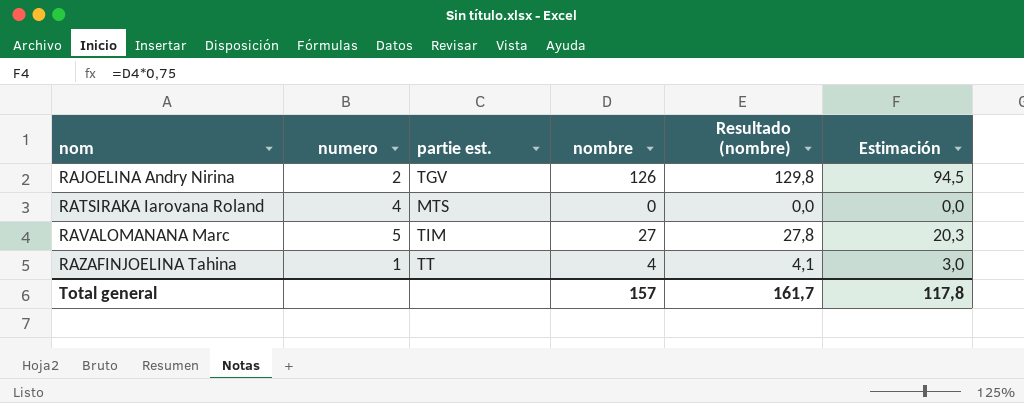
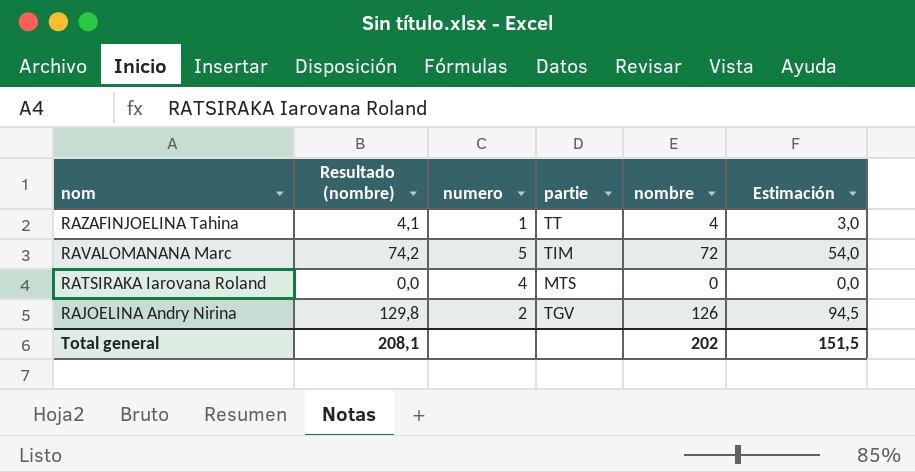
row order: nom ascending -> nom descending
column Resultado (nombre) | position: 5 -> 2
column name: partie est. -> partie
RAVALOMANANA Marc | Resultado (nombre): 27,8 -> 74,2
RAVALOMANANA Marc | nombre: 27 -> 72
RAVALOMANANA Marc | Estimación: 20,3 -> 54,0
Total general | Resultado (nombre): 161,7 -> 208,1
Total general | nombre: 157 -> 202
Total general | Estimación: 117,8 -> 151,5

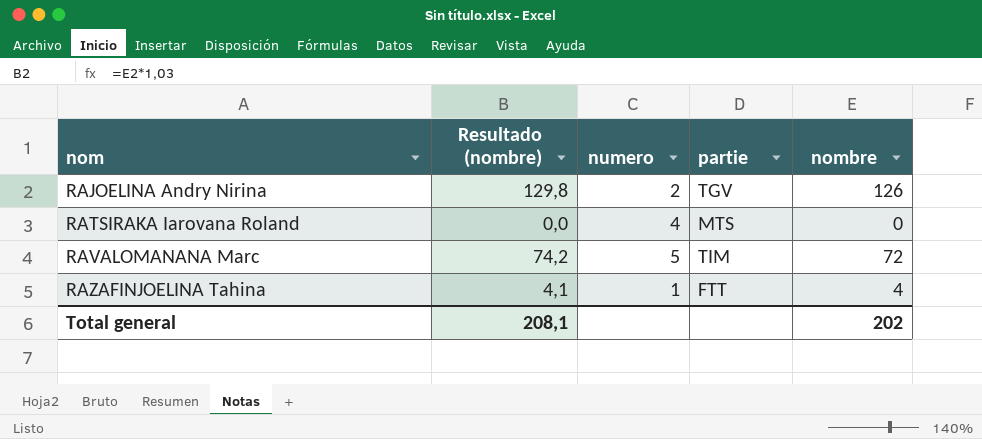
row order: nom descending -> nom ascending
column Estimación | formula: [nombre] * 0,75 -> none
RAZAFINJOELINA Tahina | partie: TT -> FTT

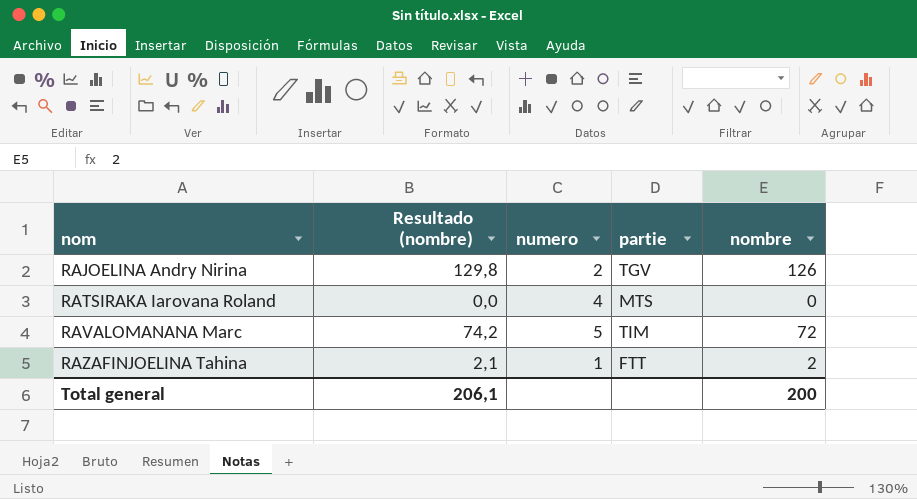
RAZAFINJOELINA Tahina | Resultado (nombre): 4,1 -> 2,1
RAZAFINJOELINA Tahina | nombre: 4 -> 2
Total general | Resultado (nombre): 208,1 -> 206,1
Total general | nombre: 202 -> 200

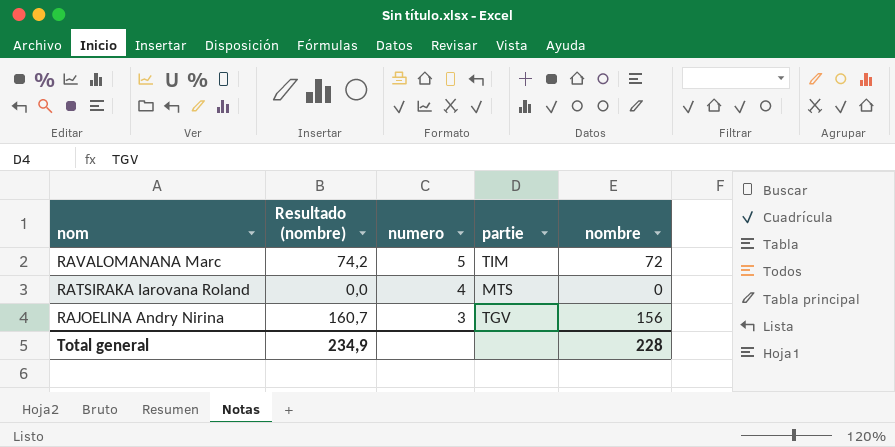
row order: nom ascending -> nom descending
row RAZAFINJOELINA Tahina: 2,1 | 1 | FTT | 2 -> none
RAJOELINA Andry Nirina | Resultado (nombre): 129,8 -> 160,7
RAJOELINA Andry Nirina | numero: 2 -> 3
RAJOELINA Andry Nirina | nombre: 126 -> 156
Total general | Resultado (nombre): 206,1 -> 234,9
Total general | nombre: 200 -> 228

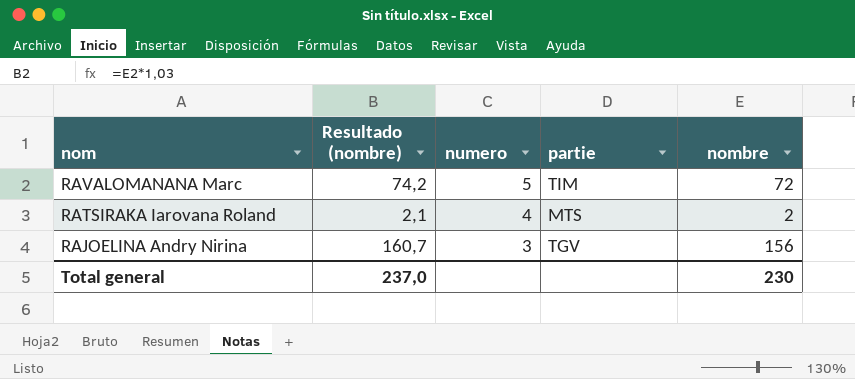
RATSIRAKA Iarovana Roland | Resultado (nombre): 0,0 -> 2,1
RATSIRAKA Iarovana Roland | nombre: 0 -> 2
Total general | Resultado (nombre): 234,9 -> 237,0
Total general | nombre: 228 -> 230

